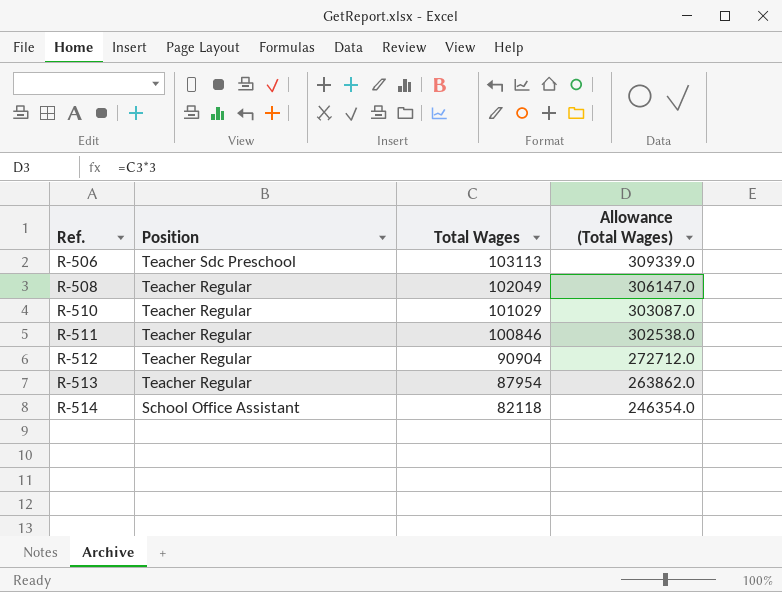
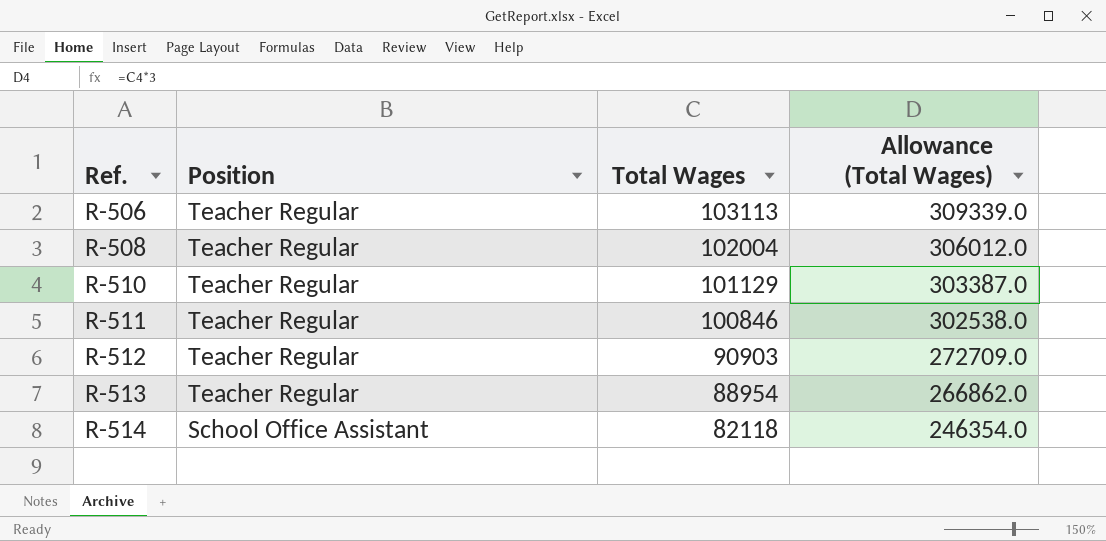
R-506 | Position: Teacher Sdc Preschool -> Teacher Regular
R-508 | Total Wages: 102049 -> 102004
R-508 | Allowance (Total Wages): 306147.0 -> 306012.0
R-510 | Total Wages: 101029 -> 101129
R-510 | Allowance (Total Wages): 303087.0 -> 303387.0
R-512 | Total Wages: 90904 -> 90903
R-512 | Allowance (Total Wages): 272712.0 -> 272709.0
R-513 | Total Wages: 87954 -> 88954
R-513 | Allowance (Total Wages): 263862.0 -> 266862.0

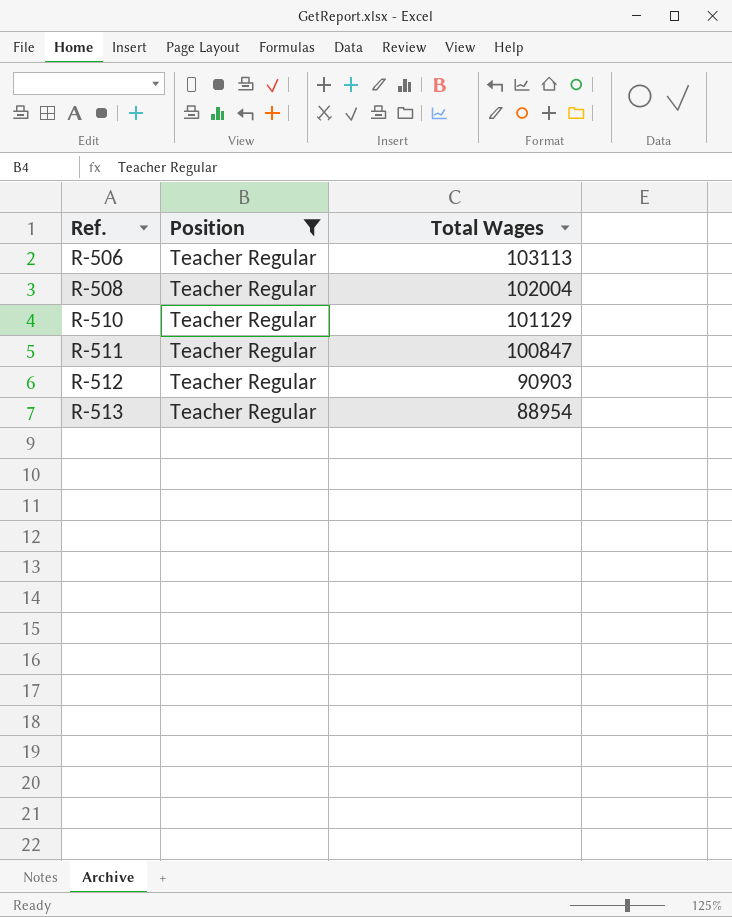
filter: none -> Position = Teacher Regular
column Allowance (Total Wages) | formula: [Total Wages] * 3 -> none
R-511 | Total Wages: 100846 -> 100847

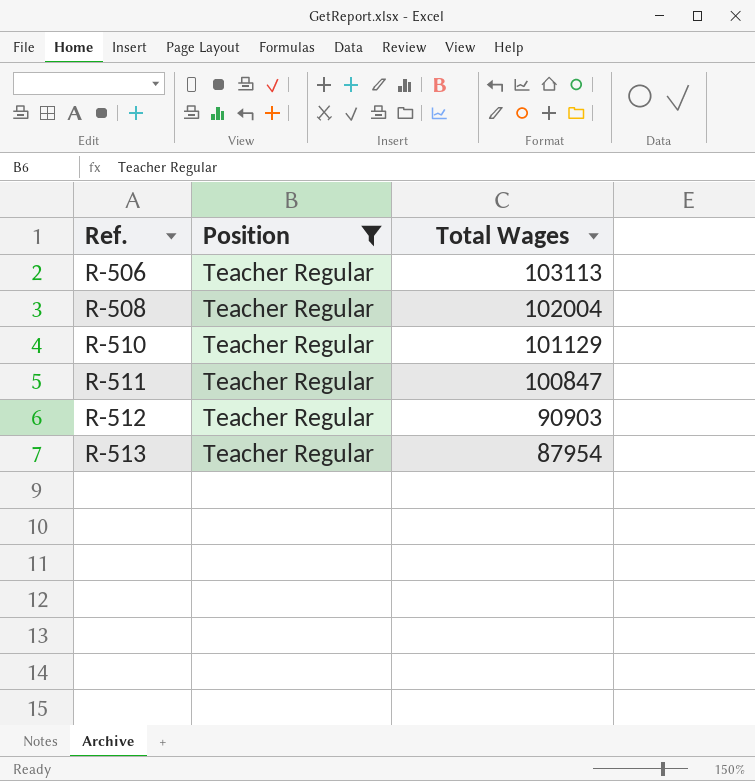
R-513 | Total Wages: 88954 -> 87954

